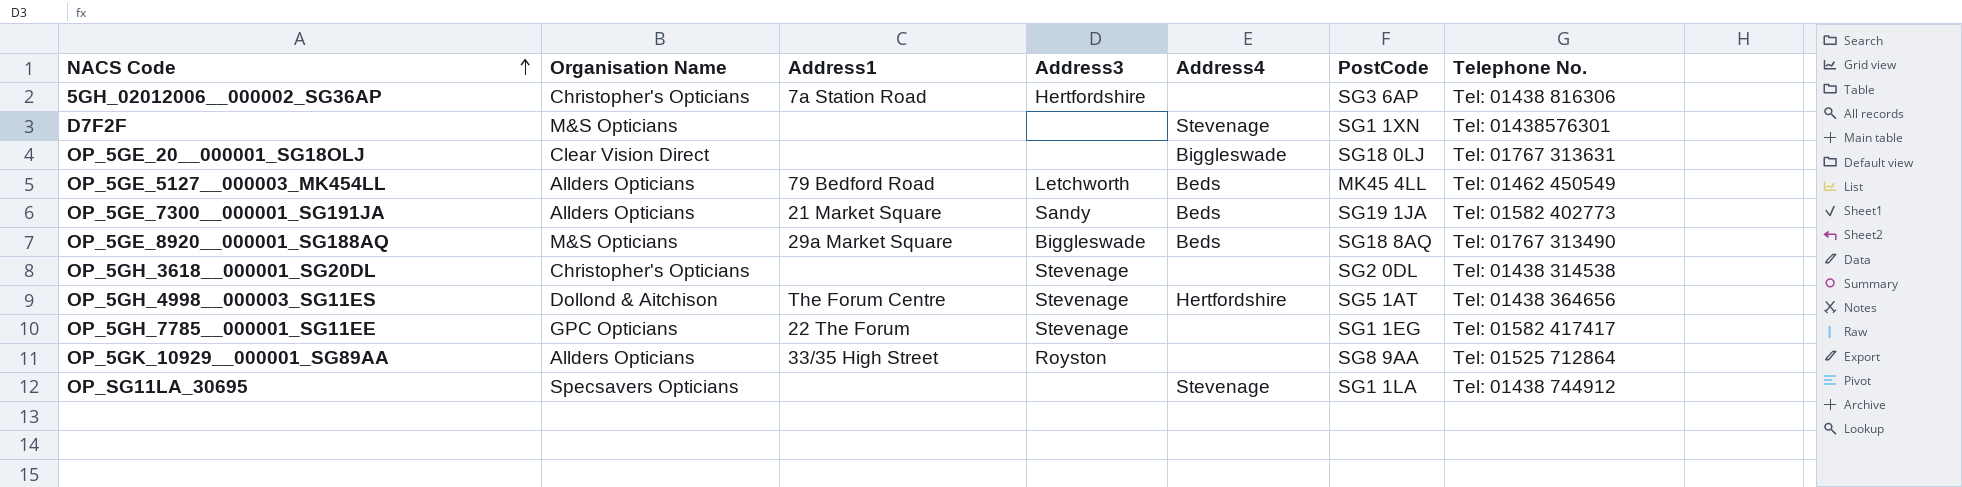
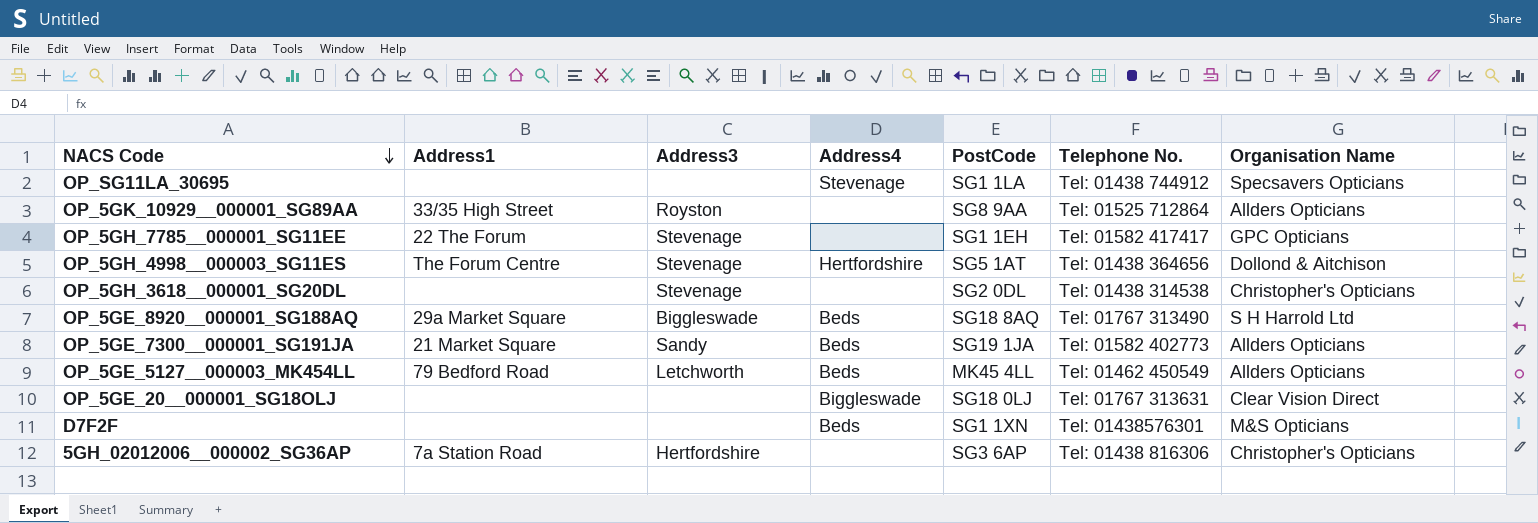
row order: NACS Code ascending -> NACS Code descending
column Organisation Name | position: 2 -> 7
OP_5GH_7785__000001_SG11EE | PostCode: SG1 1EG -> SG1 1EH
OP_5GE_8920__000001_SG188AQ | Organisation Name: M&S Opticians -> S H Harrold Ltd
D7F2F | Address4: Stevenage -> Beds

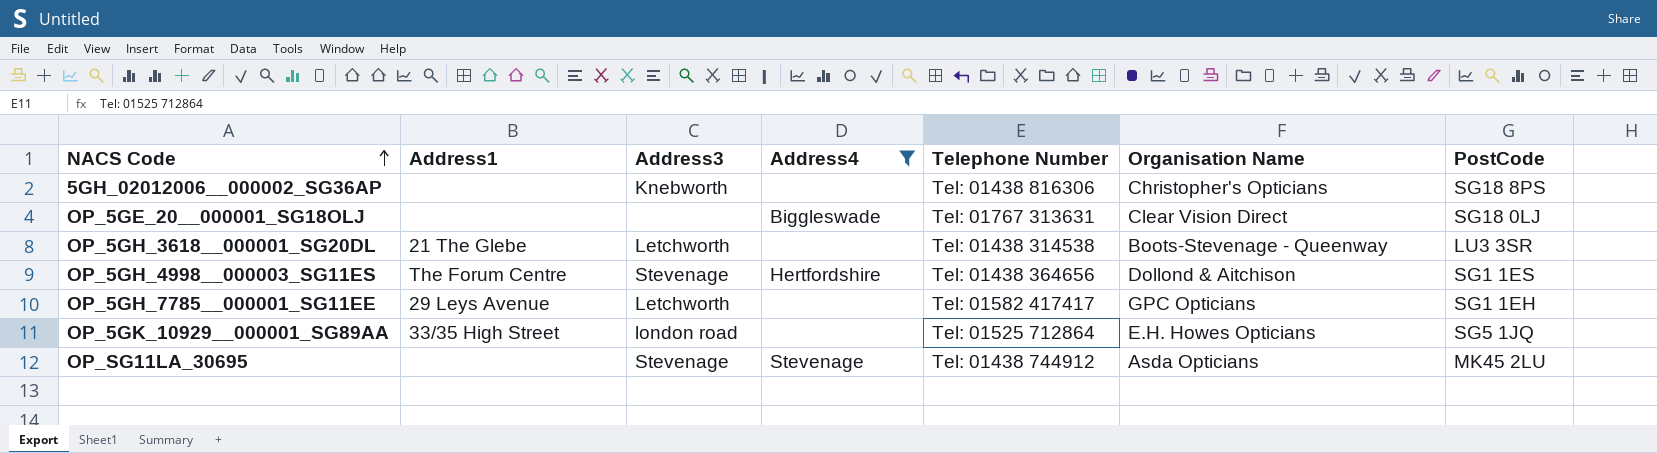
filter: none -> Address4 != Beds
row order: NACS Code descending -> NACS Code ascending
column name: Telephone No. -> Telephone Number
column PostCode | position: 5 -> 7
5GH_02012006__000002_SG36AP | Address1: 7a Station Road -> none
5GH_02012006__000002_SG36AP | Address3: Hertfordshire -> Knebworth
5GH_02012006__000002_SG36AP | PostCode: SG3 6AP -> SG18 8PS
OP_5GH_3618__000001_SG20DL | Address1: none -> 21 The Glebe
OP_5GH_3618__000001_SG20DL | Address3: Stevenage -> Letchworth
OP_5GH_3618__000001_SG20DL | Organisation Name: Christopher's Opticians -> Boots-Stevenage - Queenway
OP_5GH_3618__000001_SG20DL | PostCode: SG2 0DL -> LU3 3SR
OP_5GH_4998__000003_SG11ES | PostCode: SG5 1AT -> SG1 1ES
OP_5GH_7785__000001_SG11EE | Address1: 22 The Forum -> 29 Leys Avenue
OP_5GH_7785__000001_SG11EE | Address3: Stevenage -> Letchworth
OP_5GK_10929__000001_SG89AA | Address3: Royston -> london road
OP_5GK_10929__000001_SG89AA | Organisation Name: Allders Opticians -> E.H. Howes Opticians
OP_5GK_10929__000001_SG89AA | PostCode: SG8 9AA -> SG5 1JQ
OP_SG11LA_30695 | Address3: none -> Stevenage
OP_SG11LA_30695 | Organisation Name: Specsavers Opticians -> Asda Opticians
OP_SG11LA_30695 | PostCode: SG1 1LA -> MK45 2LU

